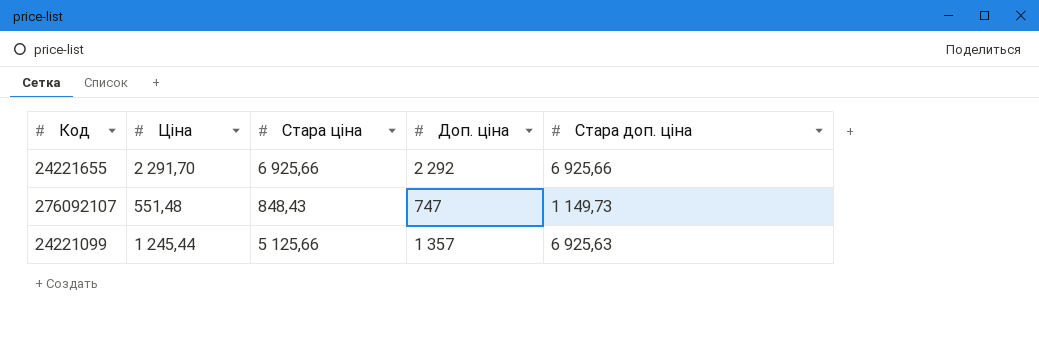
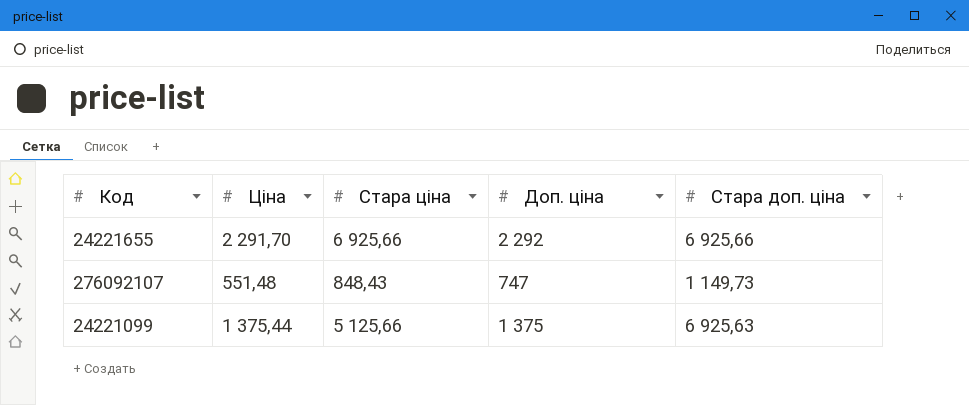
24221099 | Ціна: 1 245,44 -> 1 375,44
24221099 | Доп. ціна: 1 357 -> 1 375

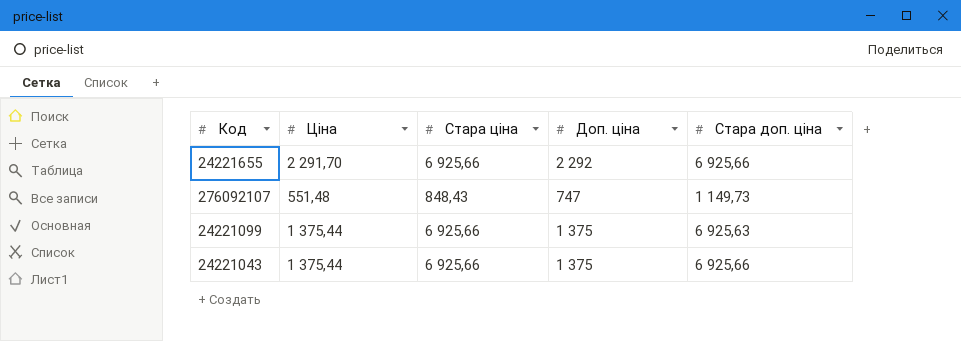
24221099 | Стара ціна: 5 125,66 -> 6 925,66
row 24221043: none -> 1 375,44 | 6 925,66 | 1 375 | 6 925,66

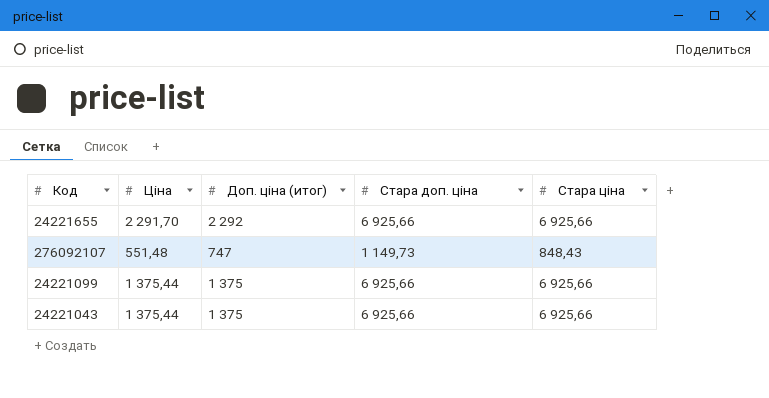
column name: Доп. ціна -> Доп. ціна (итог)
column Стара ціна | position: 3 -> 5
24221099 | Стара доп. ціна: 6 925,63 -> 6 925,66

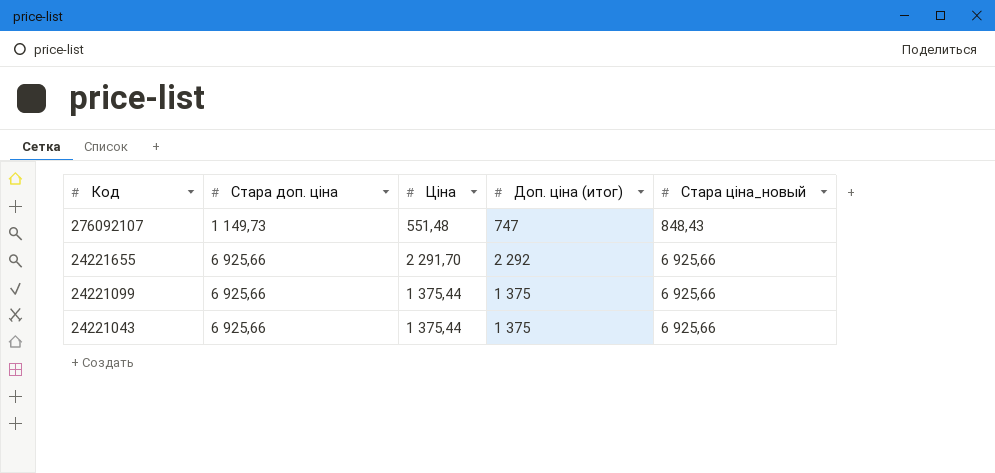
row order: none -> Код descending
column Стара доп. ціна | position: 4 -> 2
column name: Стара ціна -> Стара ціна_новый

